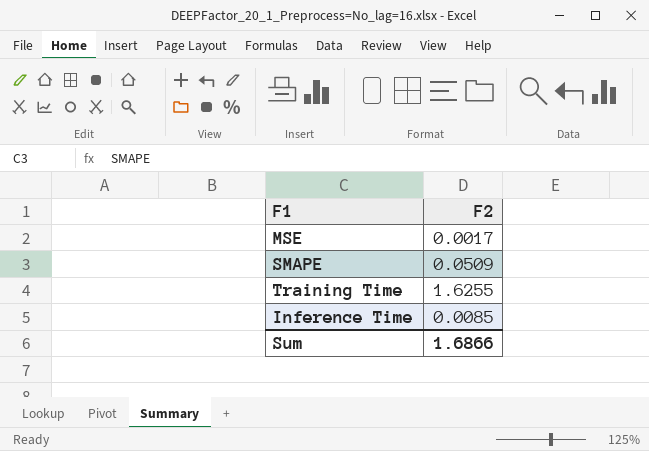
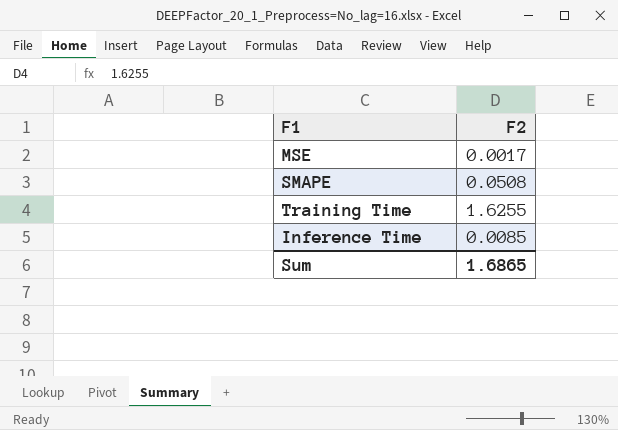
SMAPE | F2: 0.0509 -> 0.0508
Sum | F2: 1.6866 -> 1.6865

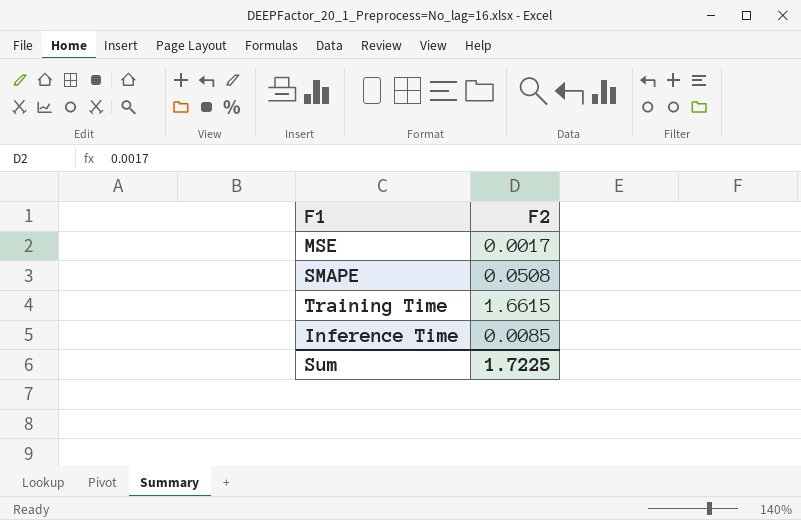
Training Time | F2: 1.6255 -> 1.6615
Sum | F2: 1.6865 -> 1.7225

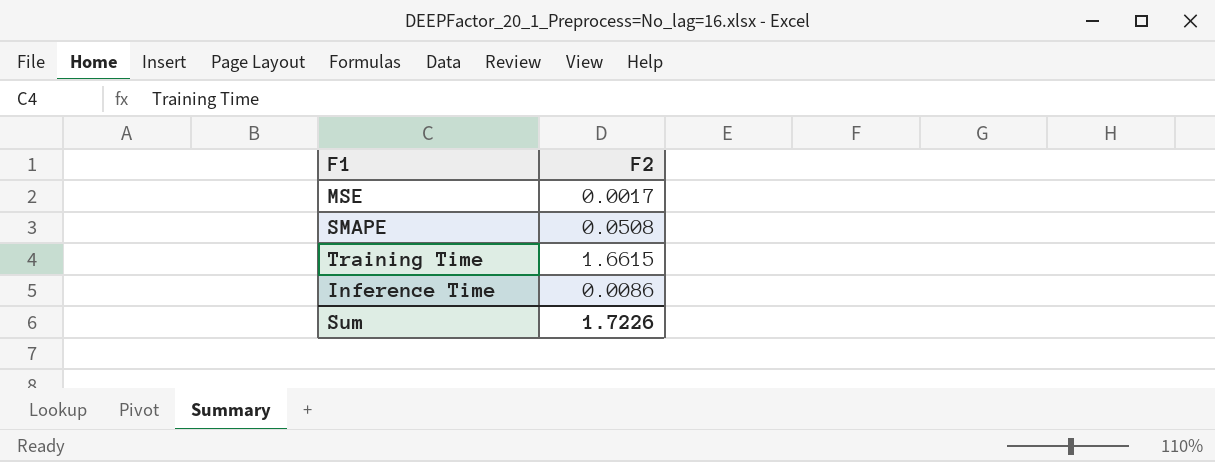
Inference Time | F2: 0.0085 -> 0.0086
Sum | F2: 1.7225 -> 1.7226

